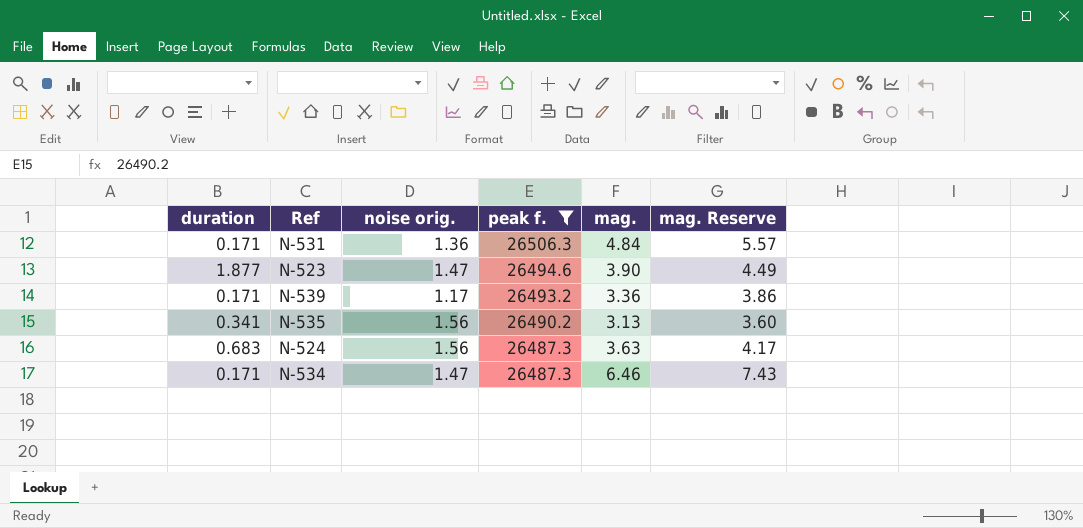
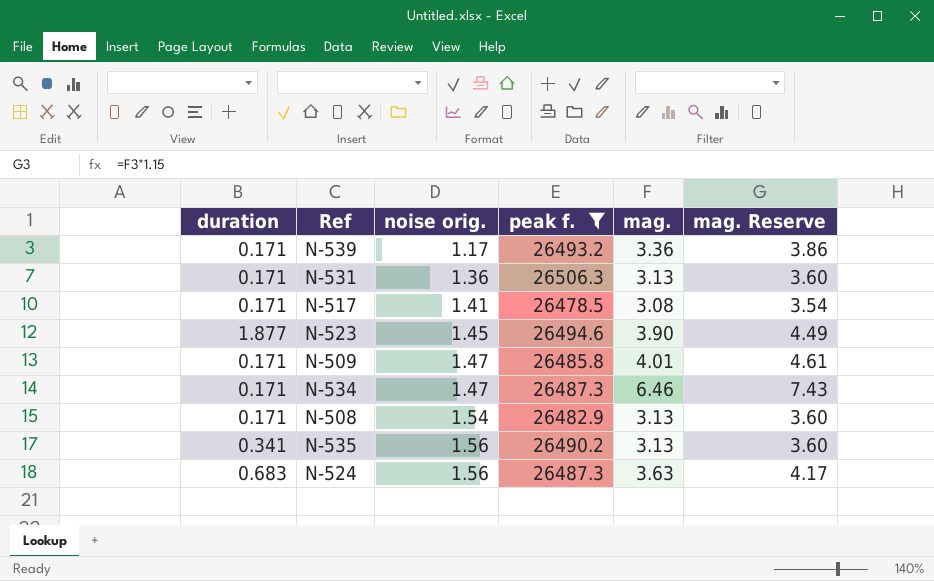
row order: peak f. descending -> noise orig. ascending
N-531 | mag.: 4.84 -> 3.13
N-531 | mag. Reserve: 5.57 -> 3.60
row N-517: none -> 0.171 | 1.41 | 26478.5 | 3.08 | 3.54
N-523 | noise orig.: 1.47 -> 1.45
row N-509: none -> 0.171 | 1.47 | 26485.8 | 4.01 | 4.61
row N-508: none -> 0.171 | 1.54 | 26482.9 | 3.13 | 3.60

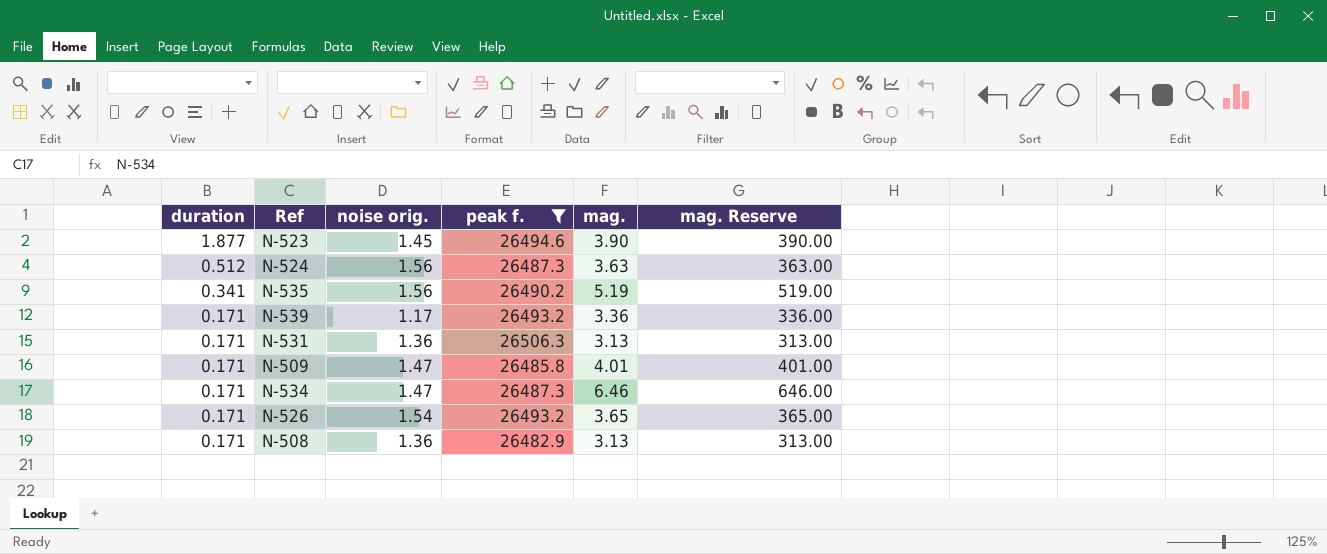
row order: noise orig. ascending -> duration descending
column mag. Reserve | formula: [mag.] * 1.15 -> [mag.] * 100
row N-517: 0.171 | 1.41 | 26478.5 | 3.08 | 3.54 -> none
N-524 | duration: 0.683 -> 0.512
N-535 | mag.: 3.13 -> 5.19
row N-526: none -> 0.171 | 1.54 | 26493.2 | 3.65 | 365.00
N-508 | noise orig.: 1.54 -> 1.36

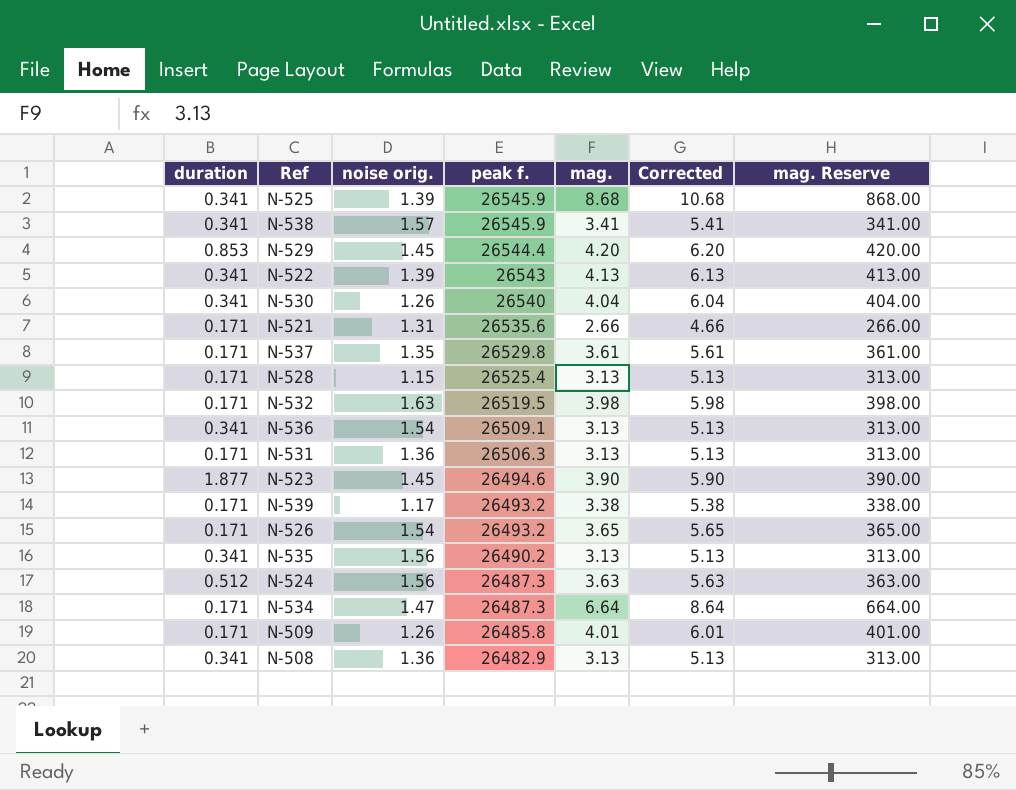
filter: peak f. <= 26506.3 -> none
row order: duration descending -> peak f. descending
column Corrected | formula: none -> [mag.] + 2
N-539 | mag.: 3.36 -> 3.38
N-539 | mag. Reserve: 336.00 -> 338.00
N-535 | mag.: 5.19 -> 3.13
N-535 | mag. Reserve: 519.00 -> 313.00
N-534 | mag.: 6.46 -> 6.64
N-534 | mag. Reserve: 646.00 -> 664.00
N-509 | noise orig.: 1.47 -> 1.26
N-508 | duration: 0.171 -> 0.341

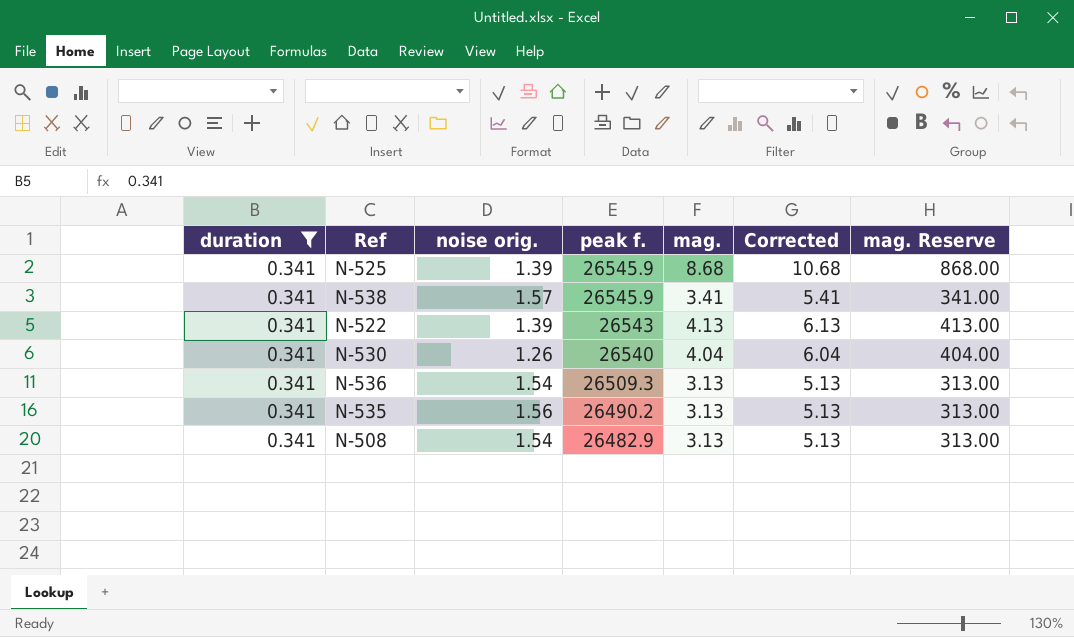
filter: none -> duration = 0.341
N-536 | peak f.: 26509.1 -> 26509.3
N-508 | noise orig.: 1.36 -> 1.54

